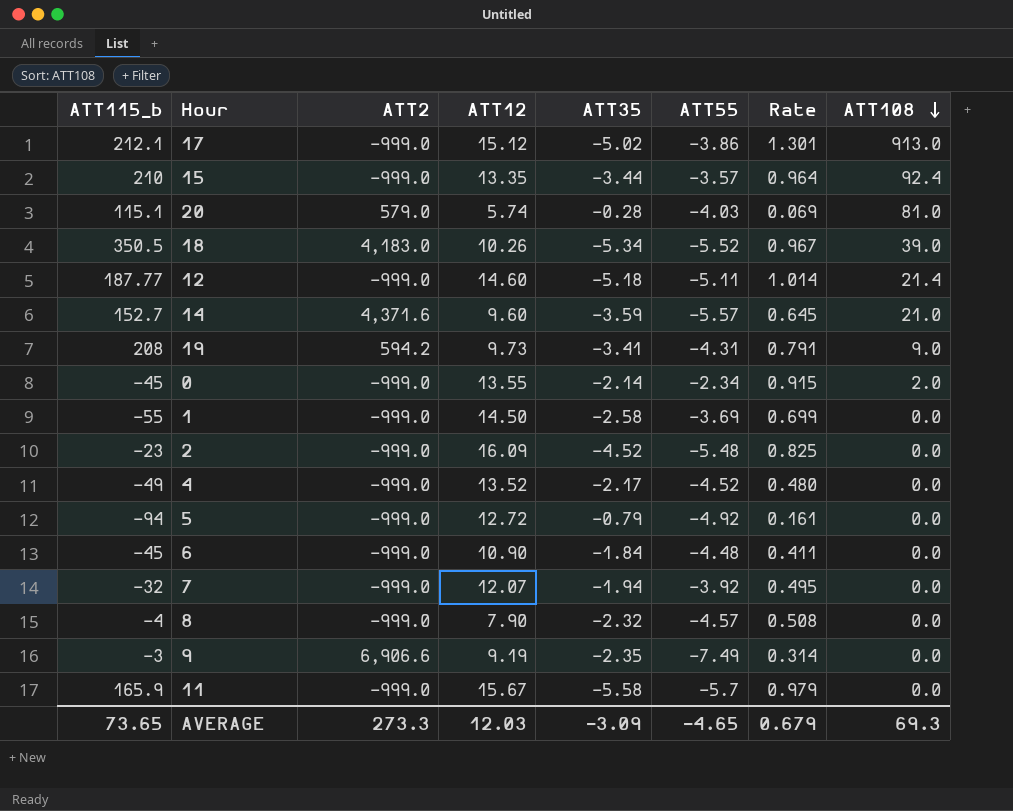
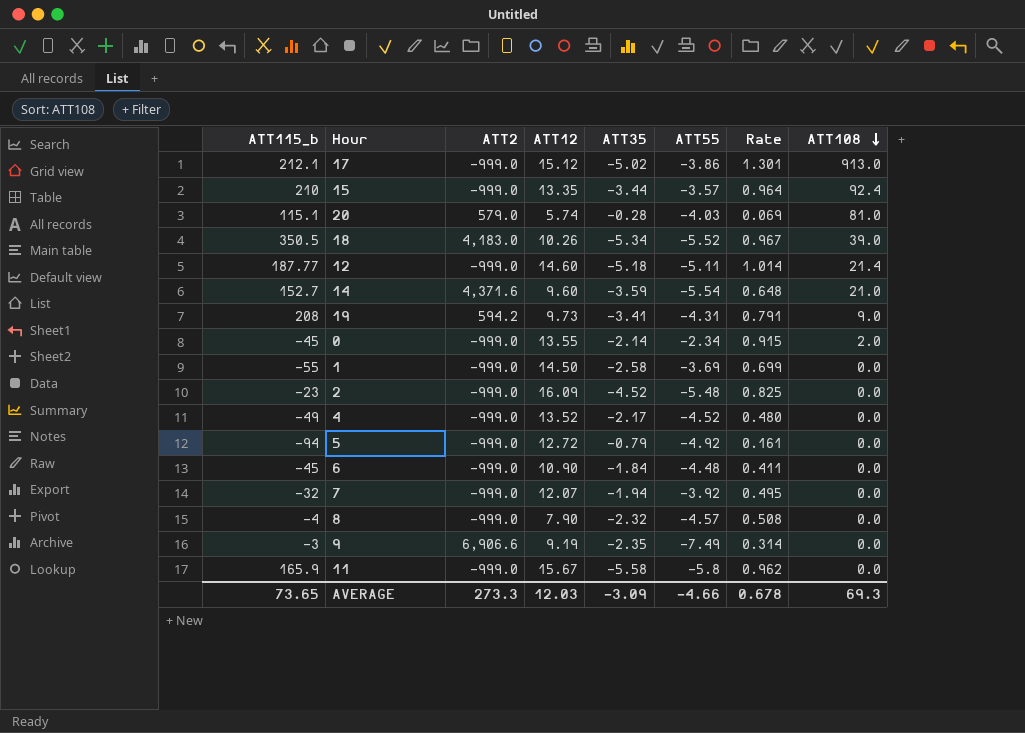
14 | ATT55: -5.57 -> -5.54
14 | Rate: 0.645 -> 0.648
11 | ATT55: -5.7 -> -5.8
11 | Rate: 0.979 -> 0.962
AVERAGE | ATT55: -4.65 -> -4.66
AVERAGE | Rate: 0.679 -> 0.678

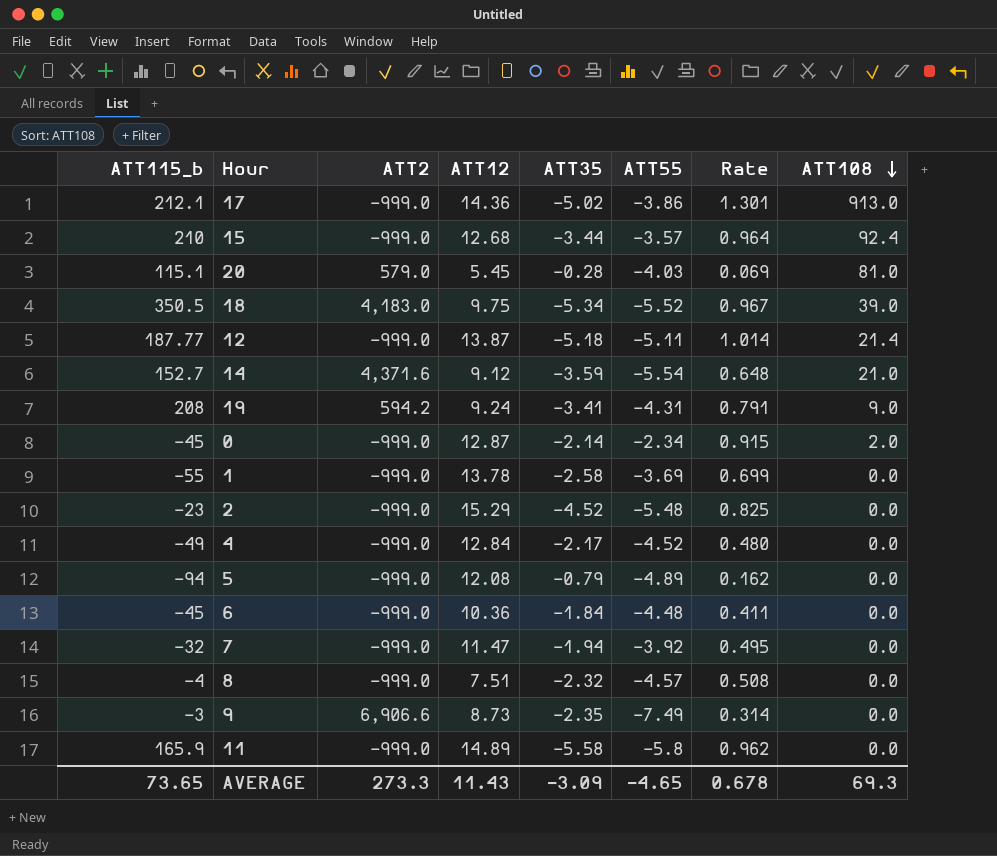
17 | ATT12: 15.12 -> 14.36
15 | ATT12: 13.35 -> 12.68
20 | ATT12: 5.74 -> 5.45
18 | ATT12: 10.26 -> 9.75
12 | ATT12: 14.60 -> 13.87
14 | ATT12: 9.60 -> 9.12
19 | ATT12: 9.73 -> 9.24
0 | ATT12: 13.55 -> 12.87
1 | ATT12: 14.50 -> 13.78
2 | ATT12: 16.09 -> 15.29
4 | ATT12: 13.52 -> 12.84
5 | ATT12: 12.72 -> 12.08
5 | ATT55: -4.92 -> -4.89
5 | Rate: 0.161 -> 0.162
6 | ATT12: 10.90 -> 10.36
7 | ATT12: 12.07 -> 11.47
8 | ATT12: 7.90 -> 7.51
9 | ATT12: 9.19 -> 8.73
11 | ATT12: 15.67 -> 14.89
AVERAGE | ATT12: 12.03 -> 11.43
AVERAGE | ATT55: -4.66 -> -4.65

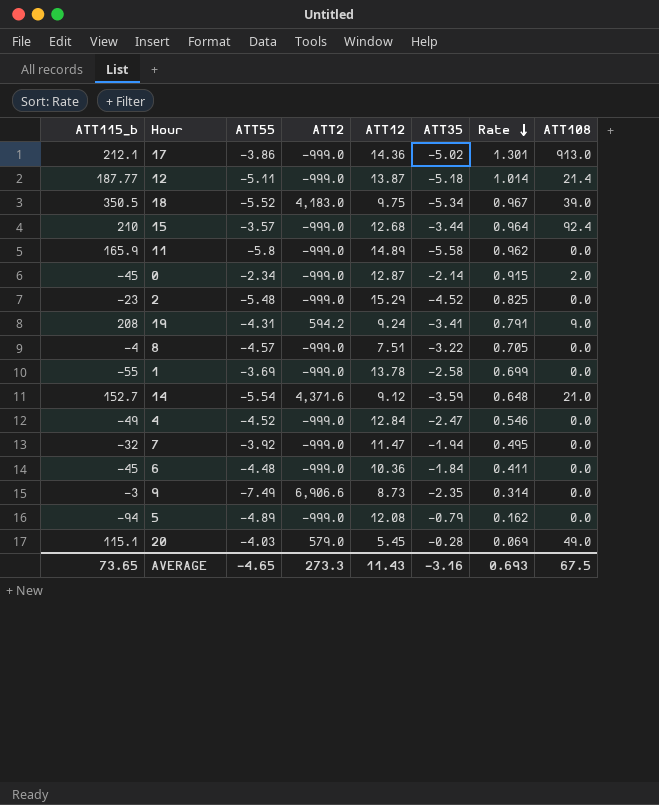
row order: ATT108 descending -> Rate descending
column ATT55 | position: 6 -> 3
8 | ATT35: -2.32 -> -3.22
8 | Rate: 0.508 -> 0.705
4 | ATT35: -2.17 -> -2.47
4 | Rate: 0.480 -> 0.546
20 | ATT108: 81.0 -> 49.0
AVERAGE | ATT35: -3.09 -> -3.16
AVERAGE | Rate: 0.678 -> 0.693
AVERAGE | ATT108: 69.3 -> 67.5

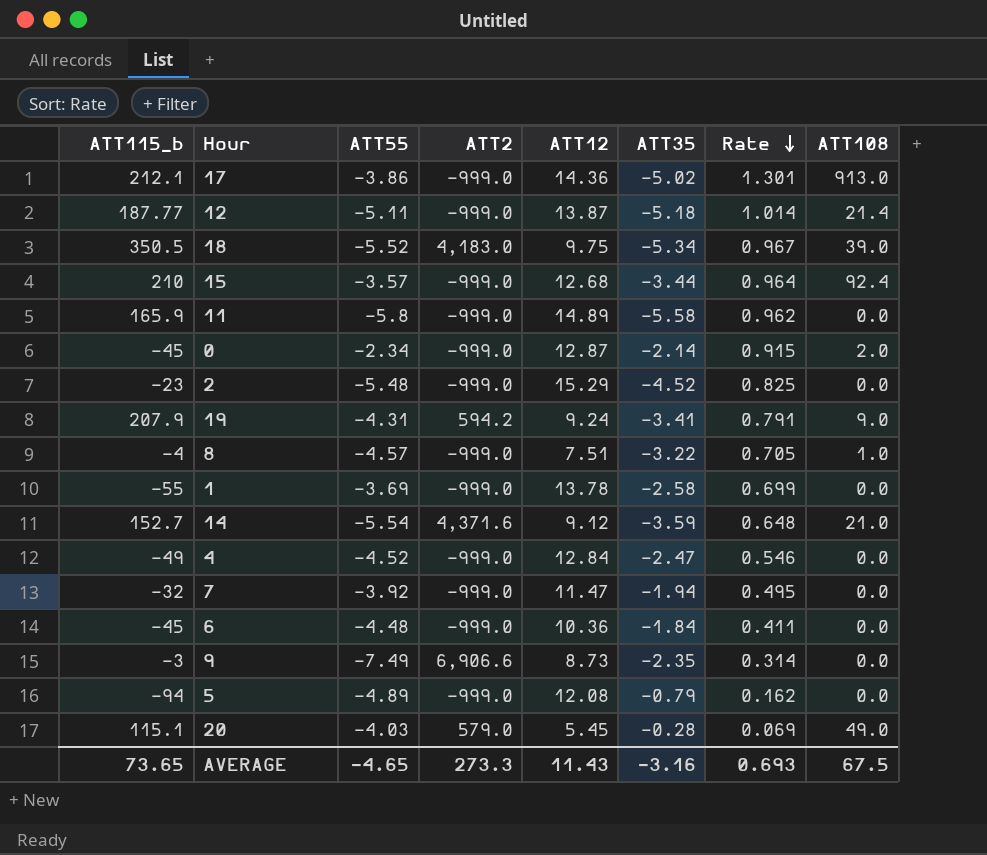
19 | ATT115_b: 208 -> 207.9
8 | ATT108: 0.0 -> 1.0

